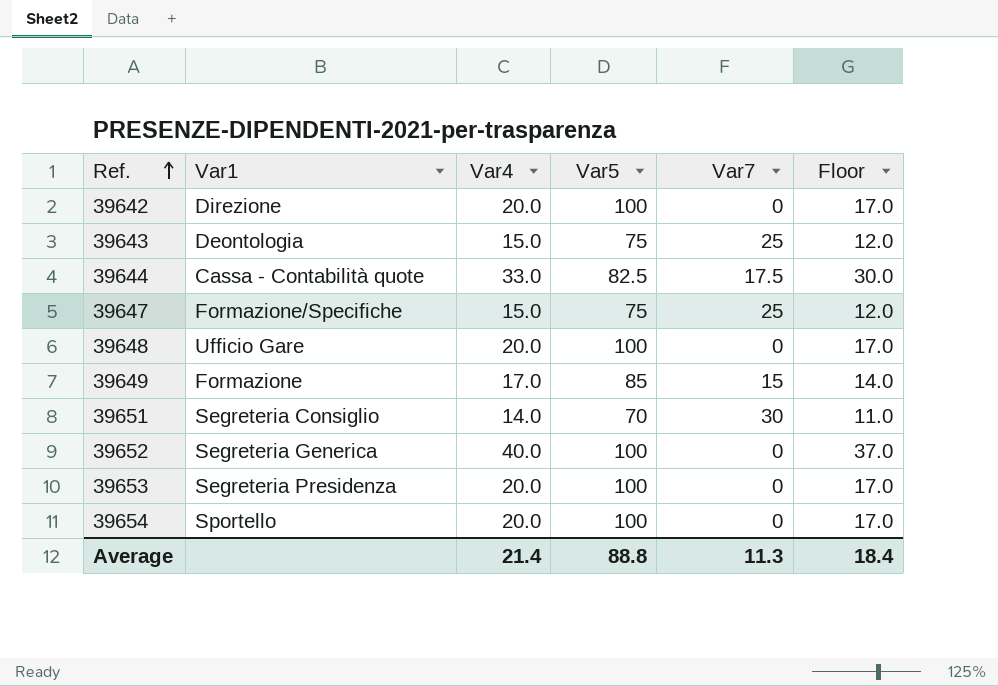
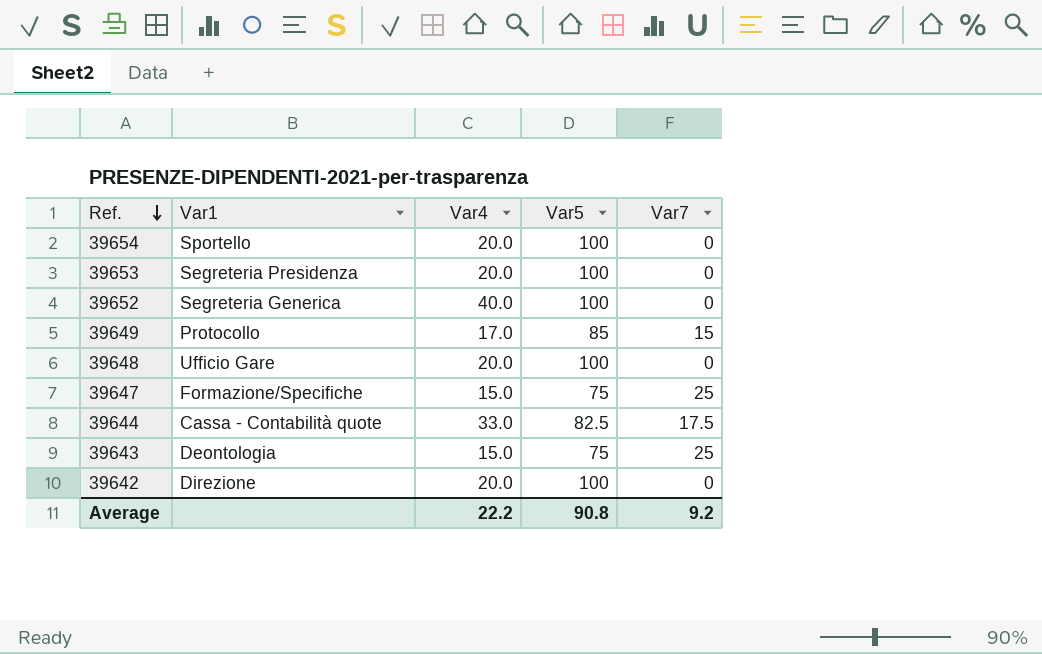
row order: Ref. ascending -> Ref. descending
column Floor | formula: [Var4] - 3 -> none
row 39651: Segreteria Consiglio | 14.0 | 70 | 30 | 11.0 -> none
39649 | Var1: Formazione -> Protocollo
Average | Var4: 21.4 -> 22.2
Average | Var5: 88.8 -> 90.8
Average | Var7: 11.3 -> 9.2

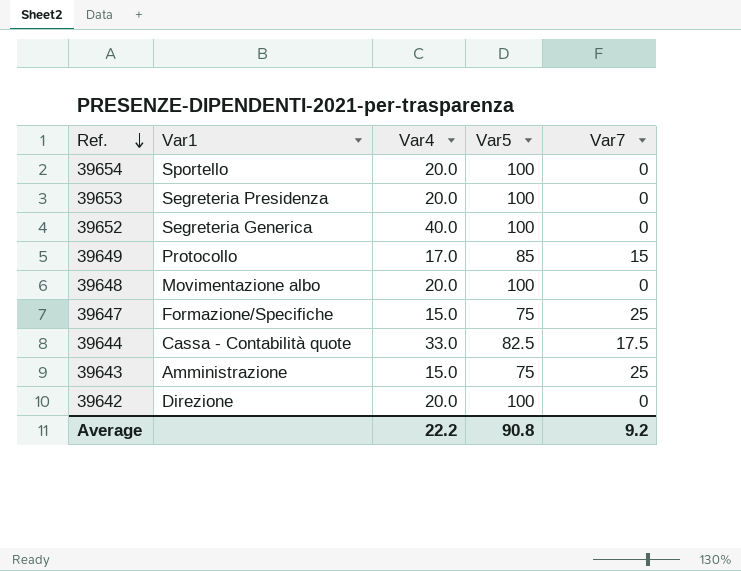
39648 | Var1: Ufficio Gare -> Movimentazione albo
39643 | Var1: Deontologia -> Amministrazione

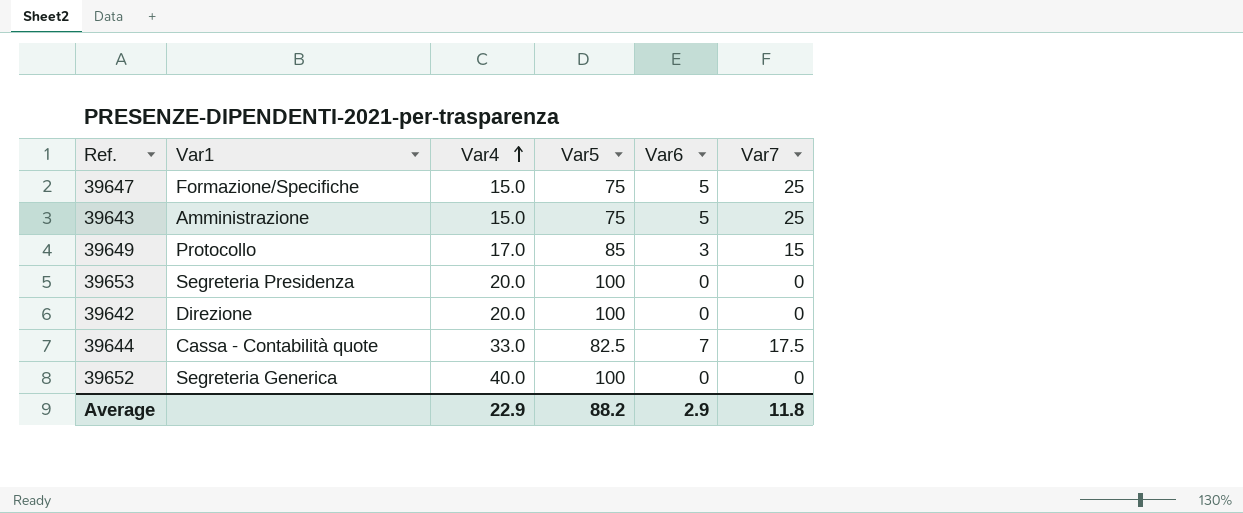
row order: Ref. descending -> Var4 ascending
column Var6 | position: none -> 5
row 39654: Sportello | 20.0 | 100 | 0 -> none
row 39648: Movimentazione albo | 20.0 | 100 | 0 -> none
Average | Var4: 22.2 -> 22.9
Average | Var5: 90.8 -> 88.2
Average | Var7: 9.2 -> 11.8

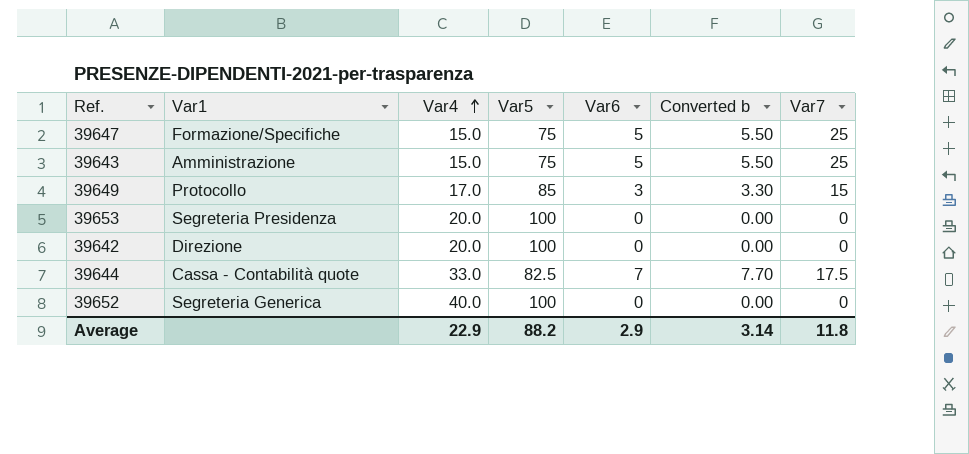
column Converted b | formula: none -> [Var6] * 1.1

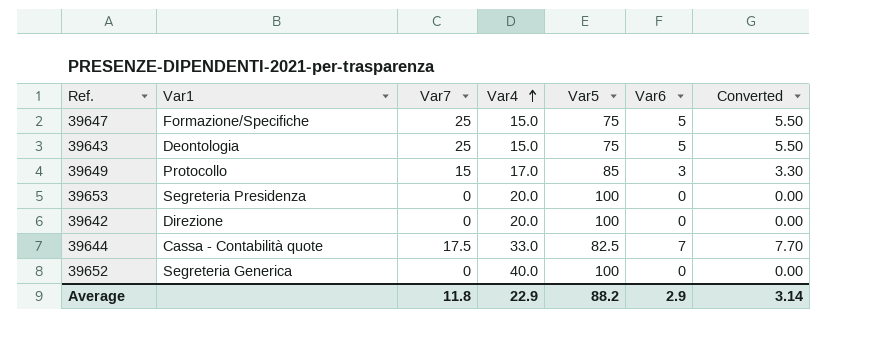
column Var7 | position: 7 -> 3
column name: Converted b -> Converted
39643 | Var1: Amministrazione -> Deontologia

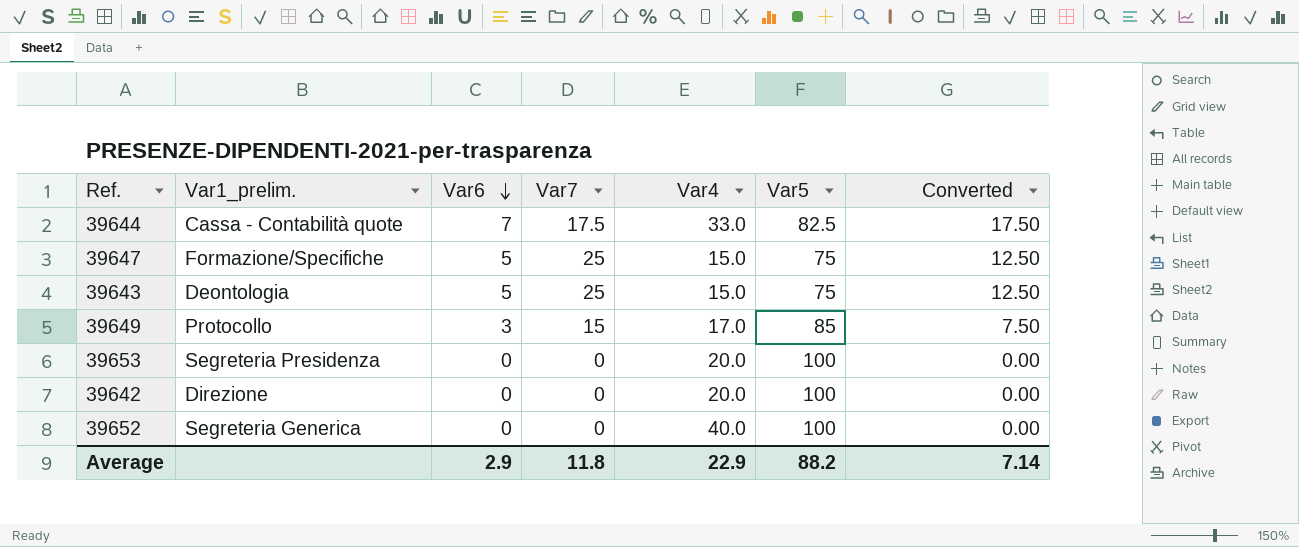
row order: Var4 ascending -> Var6 descending
column name: Var1 -> Var1_prelim.
column Var6 | position: 6 -> 3
column Converted | formula: [Var6] * 1.1 -> [Var6] * 2.5
Average | Converted: 3.14 -> 7.14

